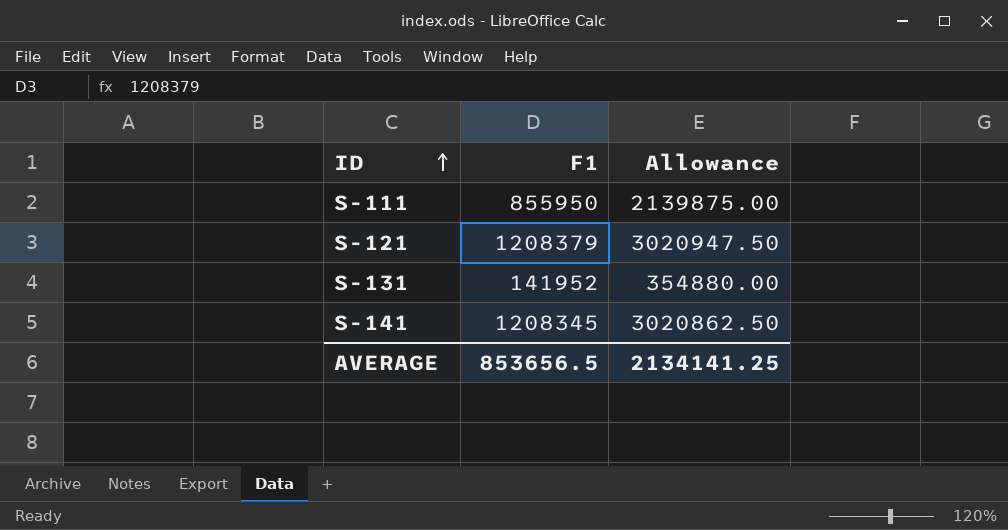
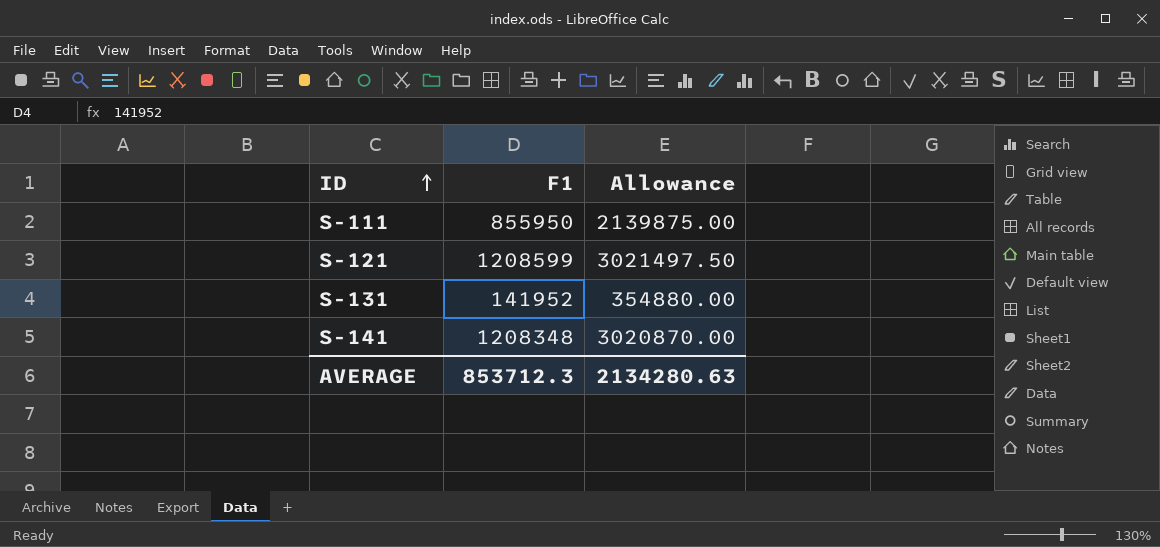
S-121 | F1: 1208379 -> 1208599
S-121 | Allowance: 3020947.50 -> 3021497.50
S-141 | F1: 1208345 -> 1208348
S-141 | Allowance: 3020862.50 -> 3020870.00
AVERAGE | F1: 853656.5 -> 853712.3
AVERAGE | Allowance: 2134141.25 -> 2134280.63

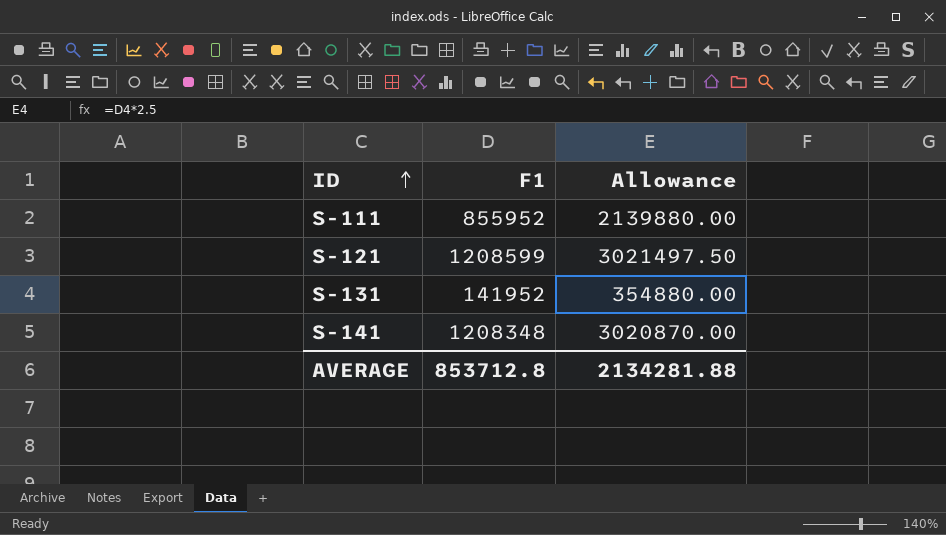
S-111 | F1: 855950 -> 855952
S-111 | Allowance: 2139875.00 -> 2139880.00
AVERAGE | F1: 853712.3 -> 853712.8
AVERAGE | Allowance: 2134280.63 -> 2134281.88

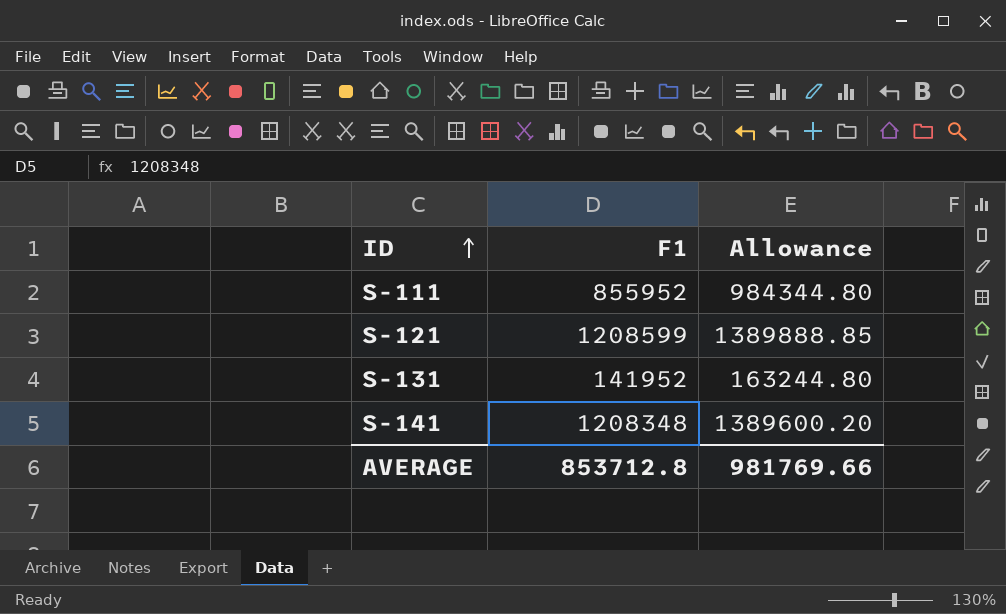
column Allowance | formula: [F1] * 2.5 -> [F1] * 1.15
AVERAGE | Allowance: 2134281.88 -> 981769.66

